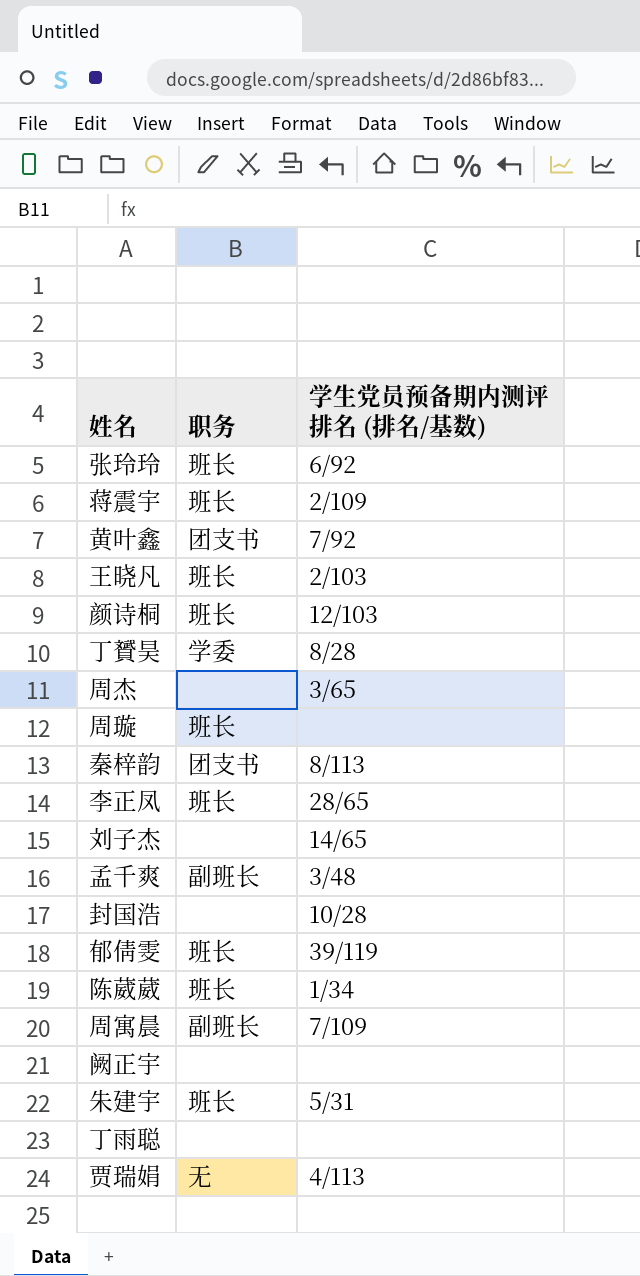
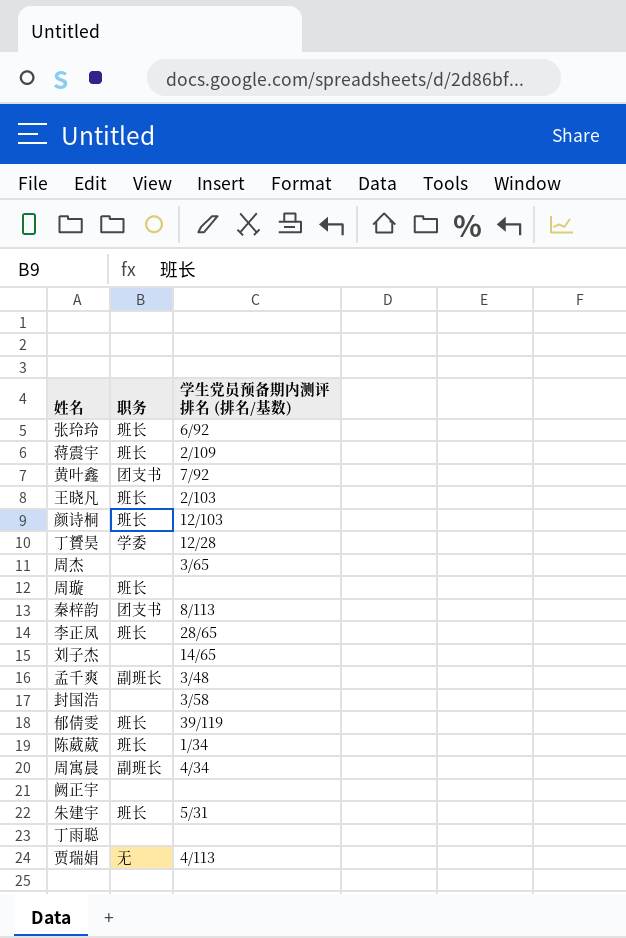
丁贇昊 | 学生党员预备期内测评排名 (排名/基数): 8/28 -> 12/28
封国浩 | 学生党员预备期内测评排名 (排名/基数): 10/28 -> 3/58
周寓晨 | 学生党员预备期内测评排名 (排名/基数): 7/109 -> 4/34

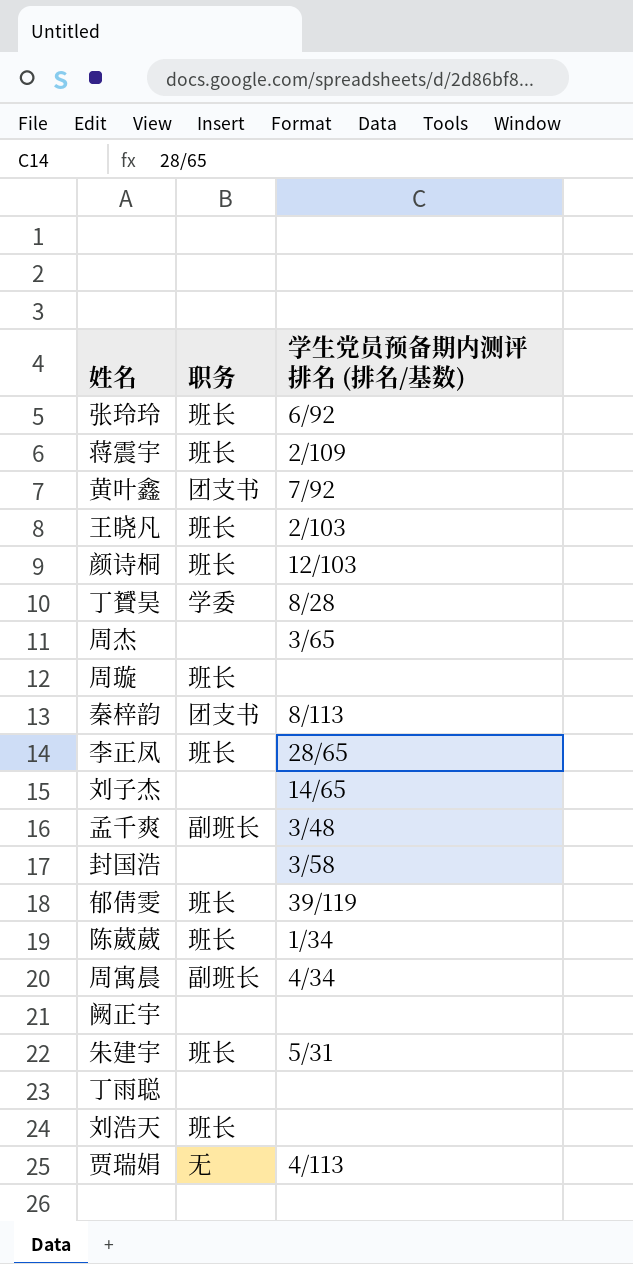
丁贇昊 | 学生党员预备期内测评排名 (排名/基数): 12/28 -> 8/28
row 刘浩天: none -> 班长 | none

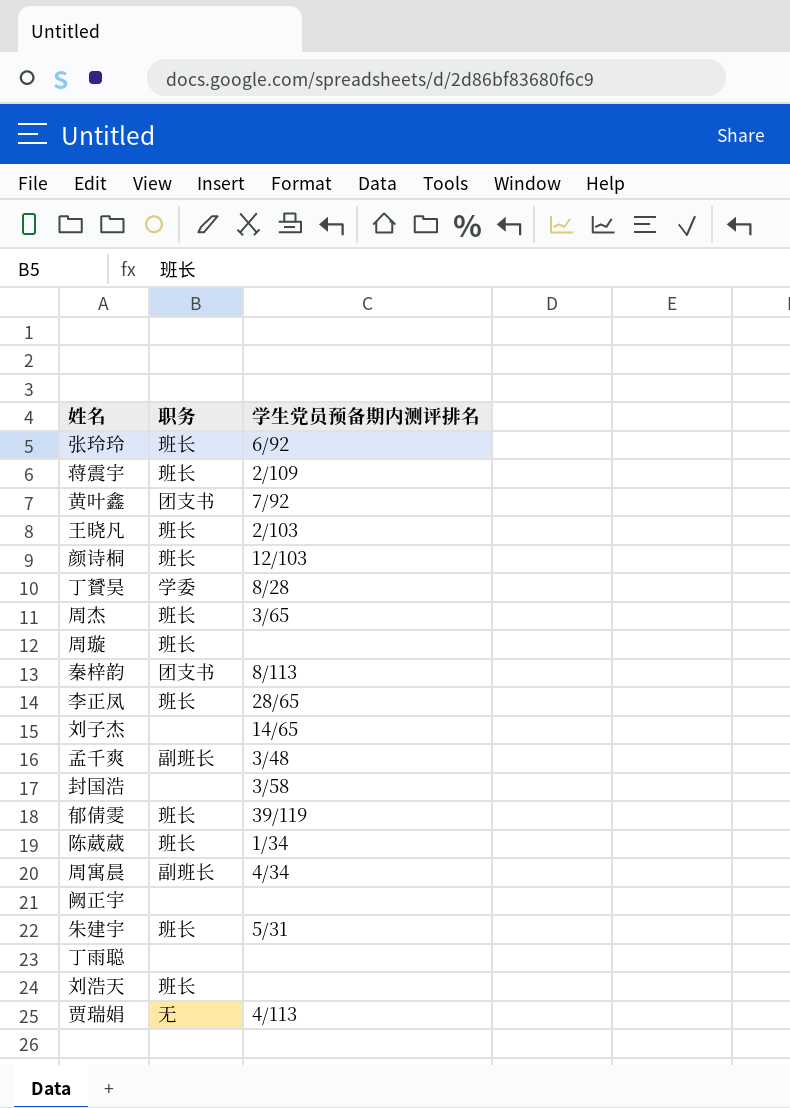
column name: 学生党员预备期内测评排名 (排名/基数) -> 学生党员预备期内测评排名
周杰 | 职务: none -> 班长

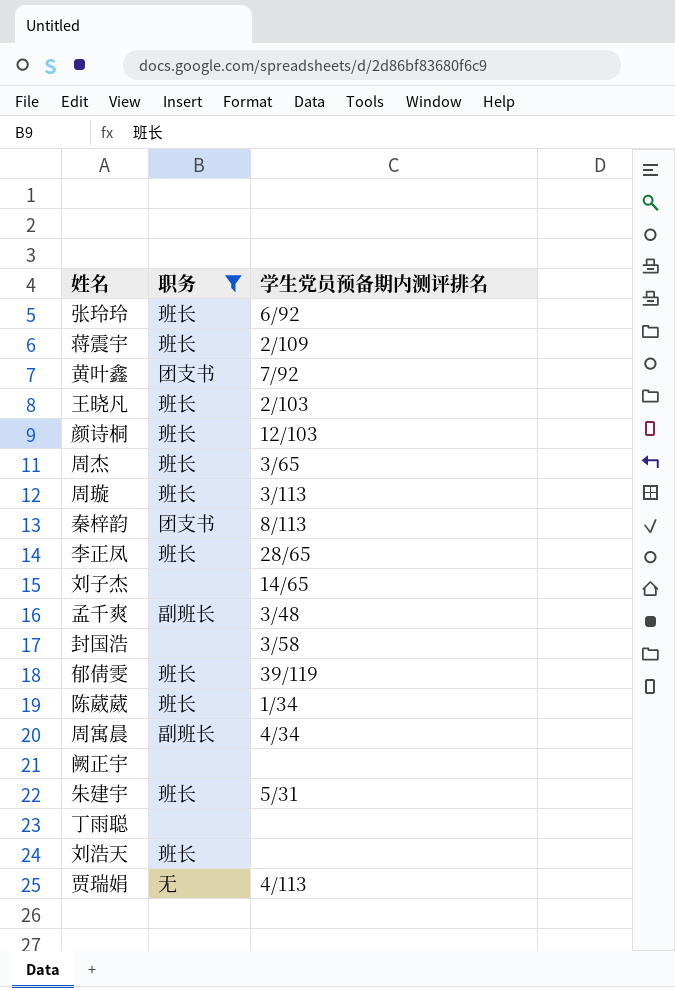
filter: none -> 职务 != 学委
周璇 | 学生党员预备期内测评排名: none -> 3/113

